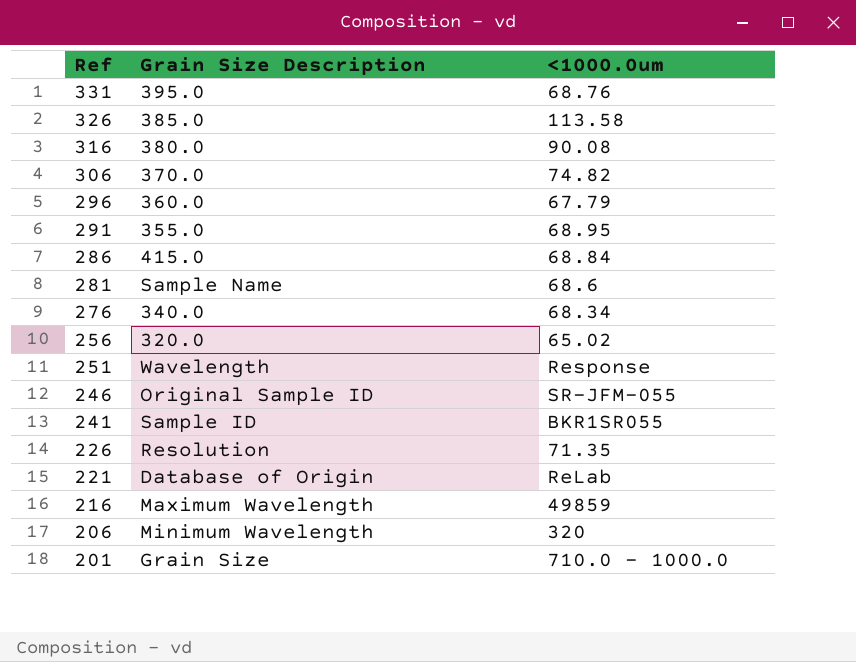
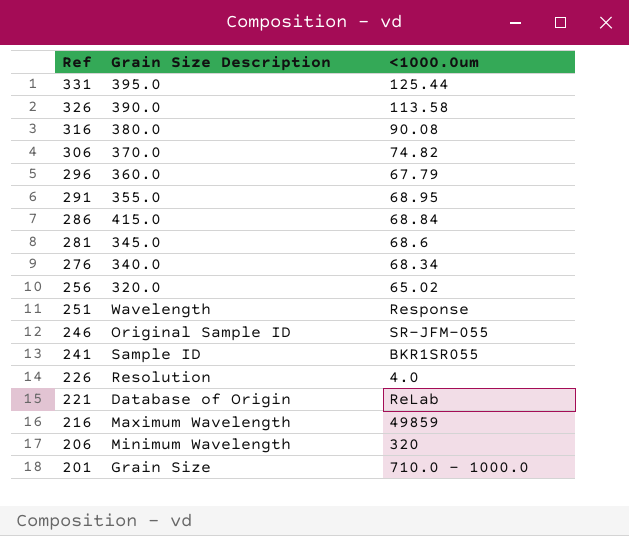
331 | <1000.0um: 68.76 -> 125.44
326 | Grain Size Description: 385.0 -> 390.0
281 | Grain Size Description: Sample Name -> 345.0
226 | <1000.0um: 71.35 -> 4.0

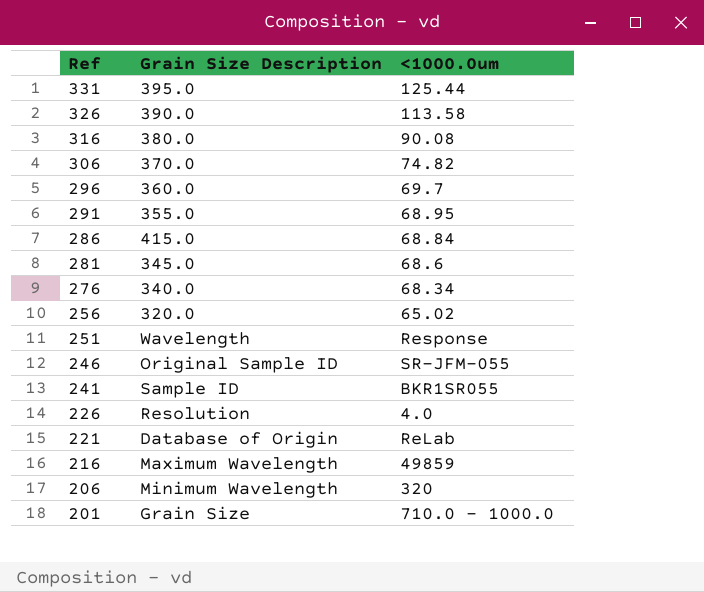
296 | <1000.0um: 67.79 -> 69.7

